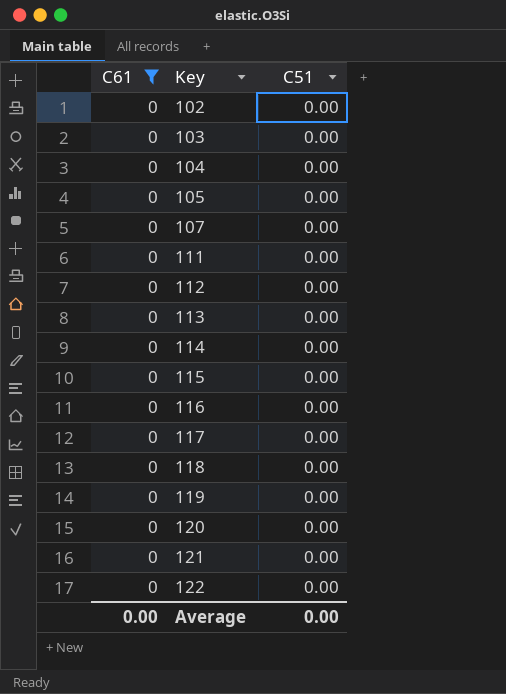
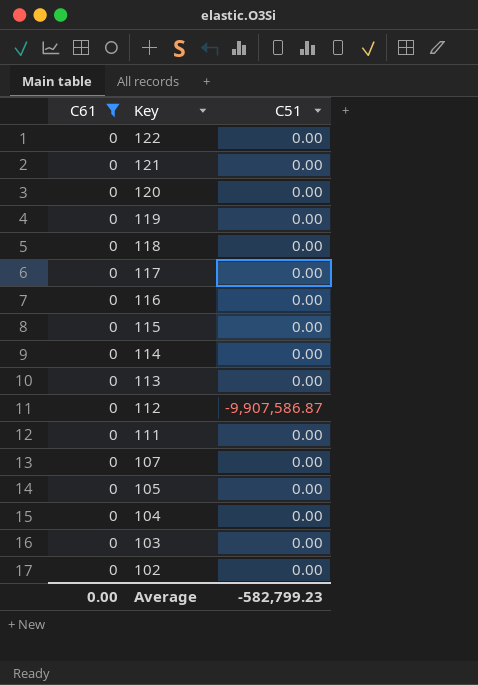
row order: Key ascending -> Key descending
112 | C51: 0.00 -> -9,907,586.87
Average | C51: 0.00 -> -582,799.23

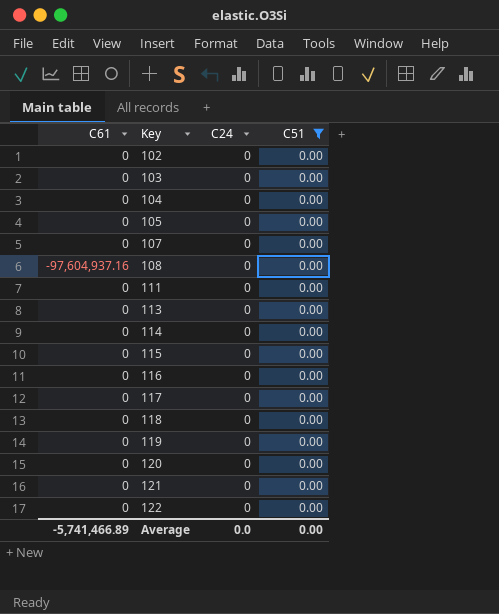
filter: C61 = 0 -> C51 = 0.00
row order: Key descending -> Key ascending
column C24 | position: none -> 3
Average | C61: 0.00 -> -5,741,466.89
Average | C51: -582,799.23 -> 0.00

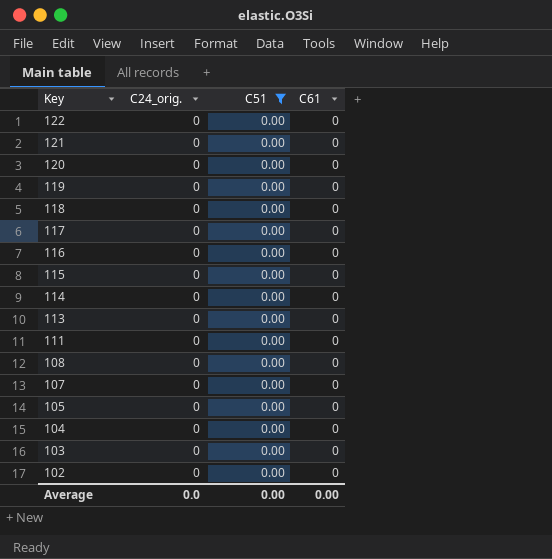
row order: Key ascending -> Key descending
column name: C24 -> C24_orig.
column C61 | position: 1 -> 4
108 | C61: -97,604,937.16 -> 0
Average | C61: -5,741,466.89 -> 0.00

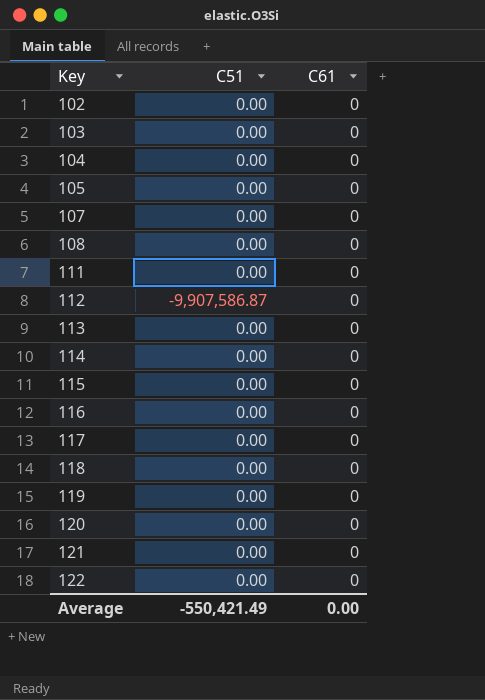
filter: C51 = 0.00 -> none
row order: Key descending -> Key ascending
column C24_orig. | position: 2 -> none
Average | C51: 0.00 -> -550,421.49

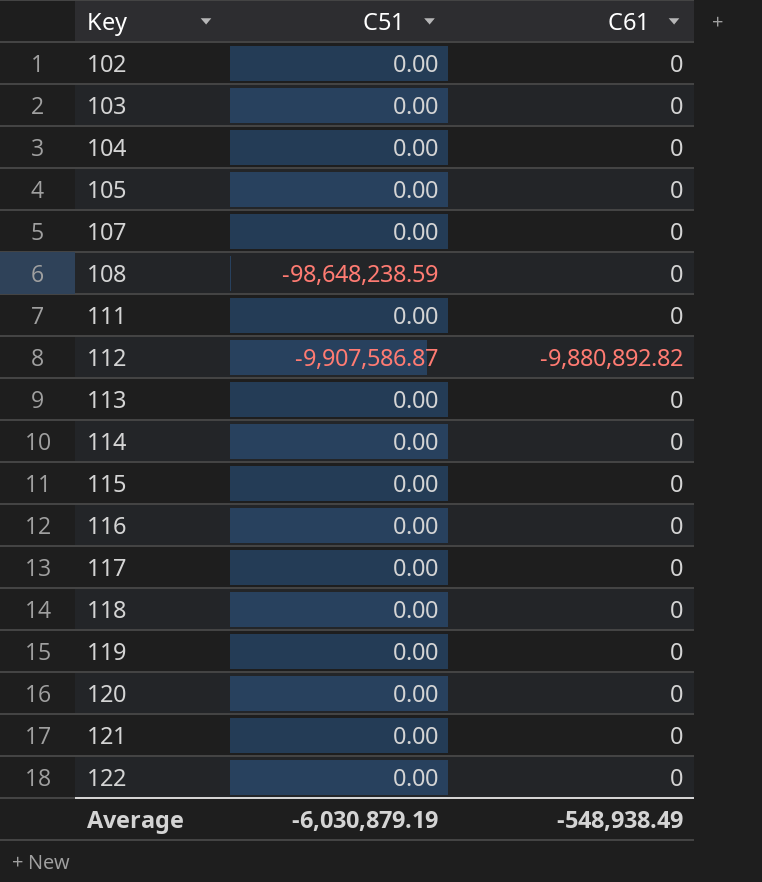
108 | C51: 0.00 -> -98,648,238.59
112 | C61: 0 -> -9,880,892.82
Average | C51: -550,421.49 -> -6,030,879.19
Average | C61: 0.00 -> -548,938.49

